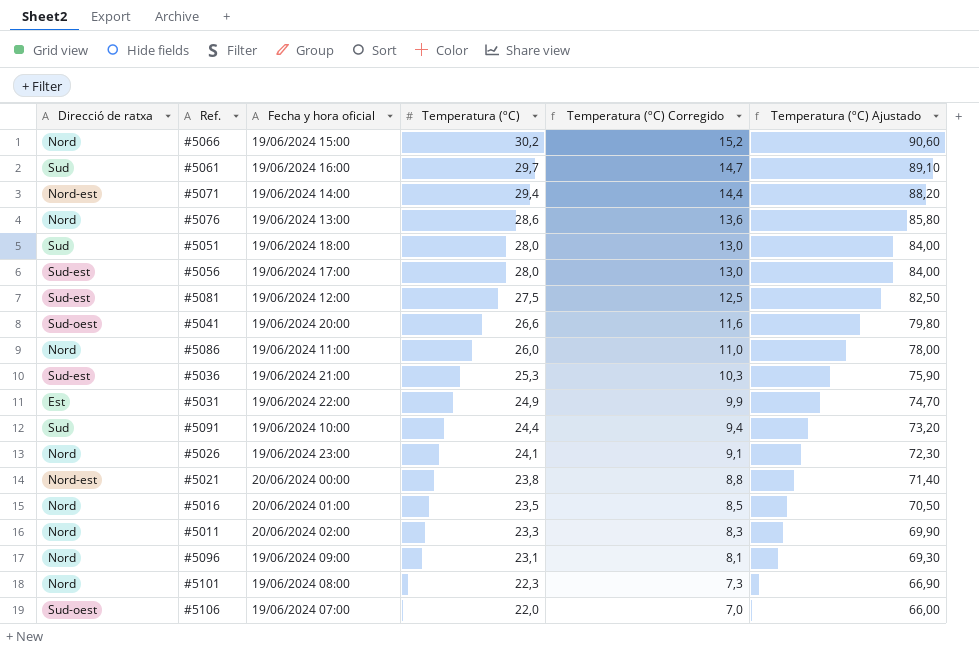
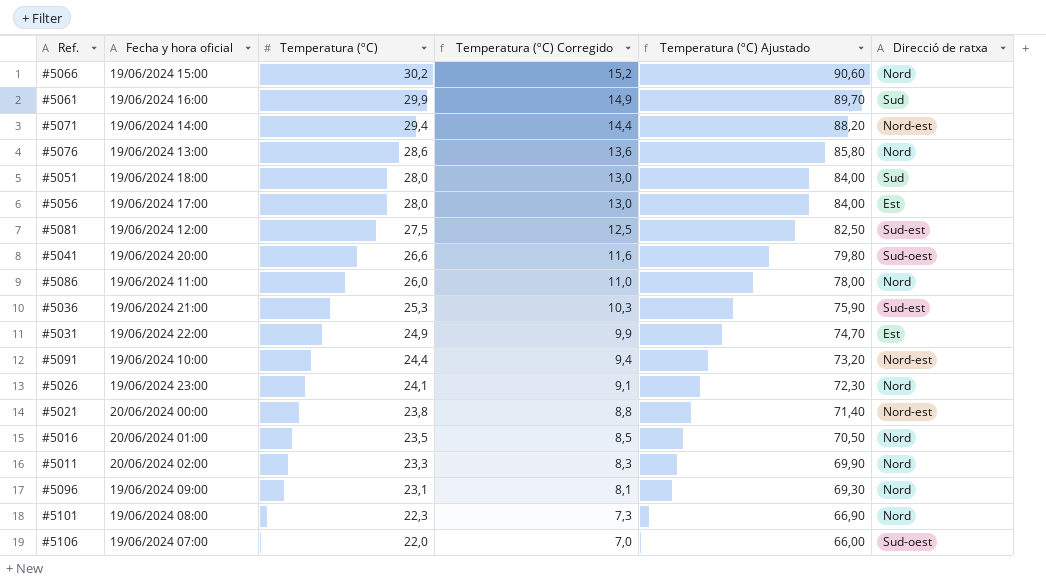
column Direcció de ratxa | position: 1 -> 6
#5061 | Temperatura (ºC): 29,7 -> 29,9
#5061 | Temperatura (ºC) Corregido: 14,7 -> 14,9
#5061 | Temperatura (ºC) Ajustado: 89,10 -> 89,70
#5056 | Direcció de ratxa: Sud-est -> Est
#5091 | Direcció de ratxa: Sud -> Nord-est

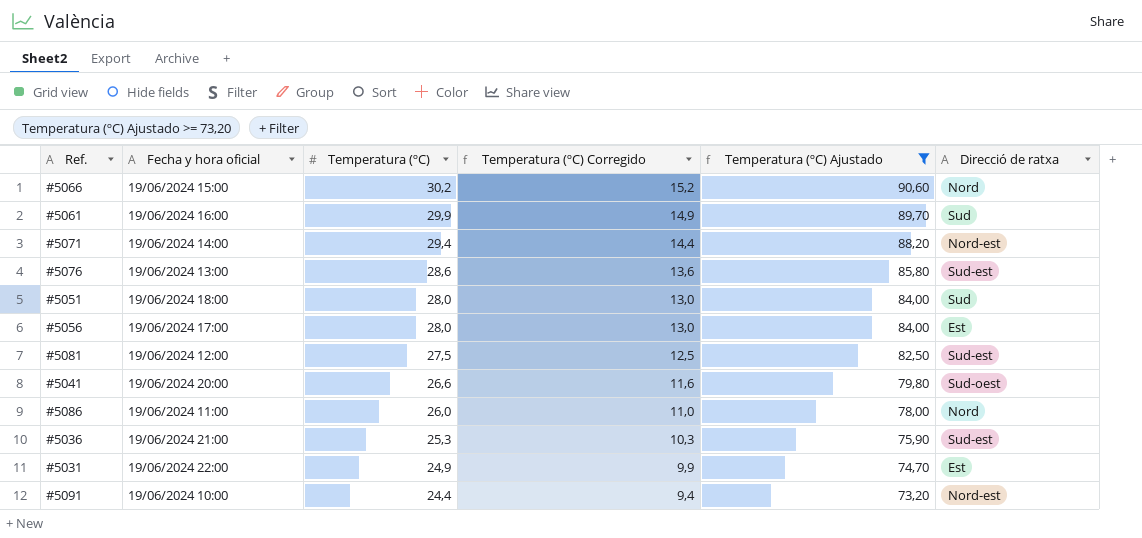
filter: none -> Temperatura (ºC) Ajustado >= 73,20
#5076 | Direcció de ratxa: Nord -> Sud-est

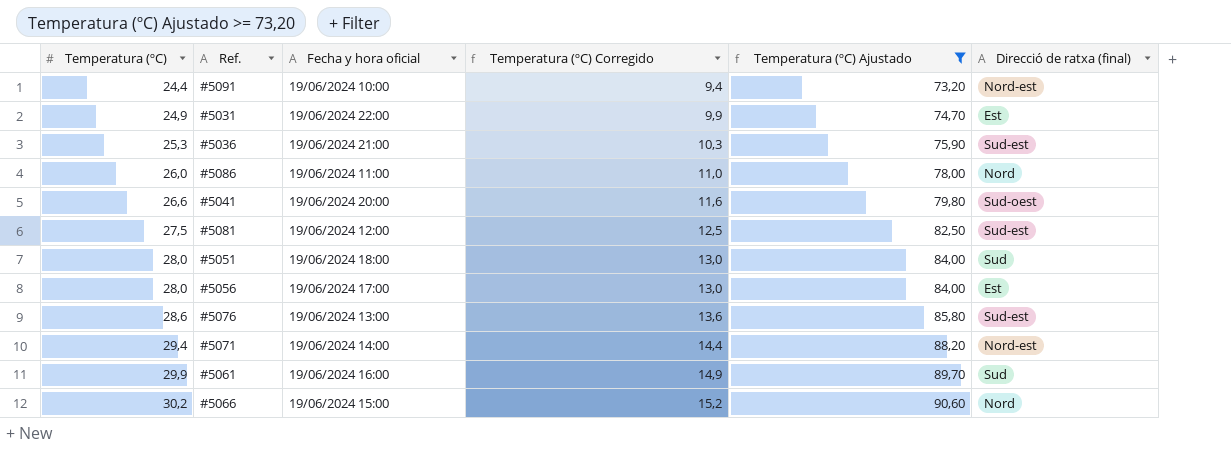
row order: Temperatura (ºC) descending -> Temperatura (ºC) ascending
column Temperatura (ºC) | position: 3 -> 1
column name: Direcció de ratxa -> Direcció de ratxa (final)

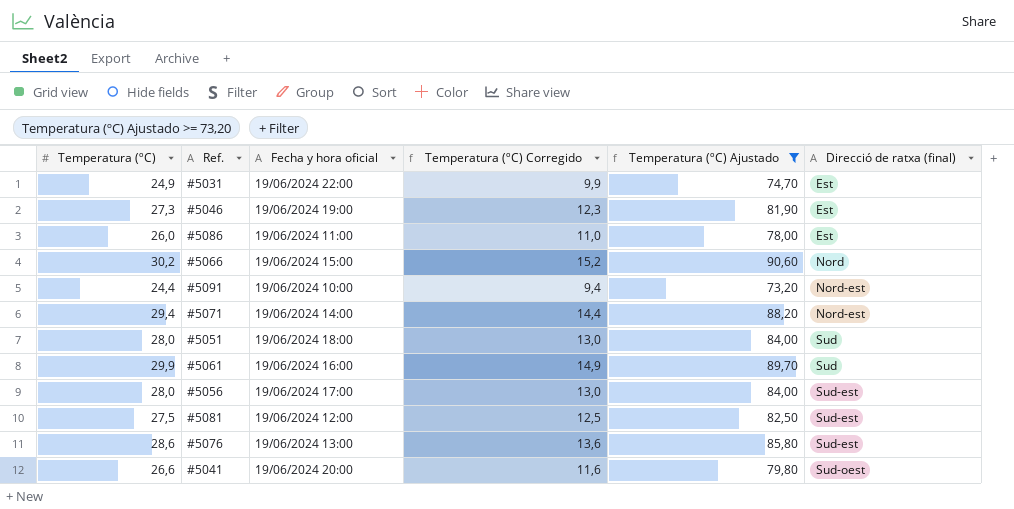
row order: Temperatura (ºC) ascending -> Direcció de ratxa (final) ascending
row #5036: 25,3 | 19/06/2024 21:00 | 10,3 | 75,90 | Sud-est -> none
row #5046: none -> 27,3 | 19/06/2024 19:00 | 12,3 | 81,90 | Est
#5086 | Direcció de ratxa (final): Nord -> Est
#5056 | Direcció de ratxa (final): Est -> Sud-est

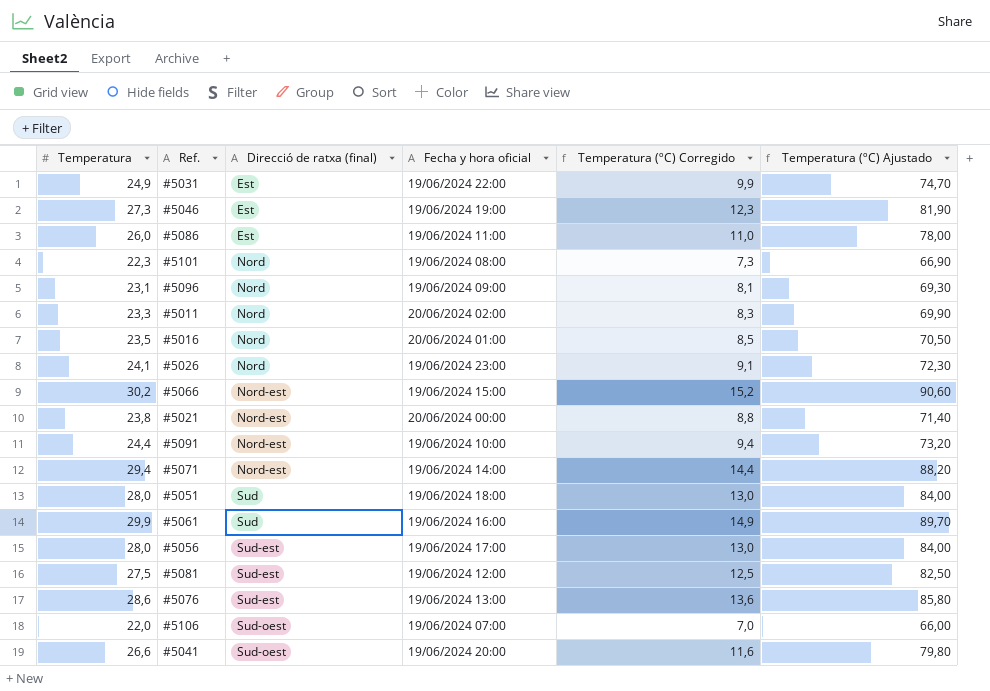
filter: Temperatura (ºC) Ajustado >= 73,20 -> none
column name: Temperatura (ºC) -> Temperatura
column Direcció de ratxa (final) | position: 6 -> 3
#5066 | Direcció de ratxa (final): Nord -> Nord-est

